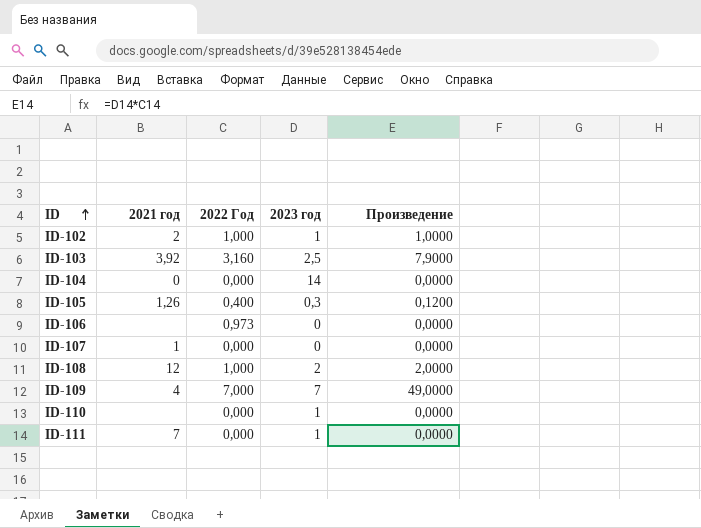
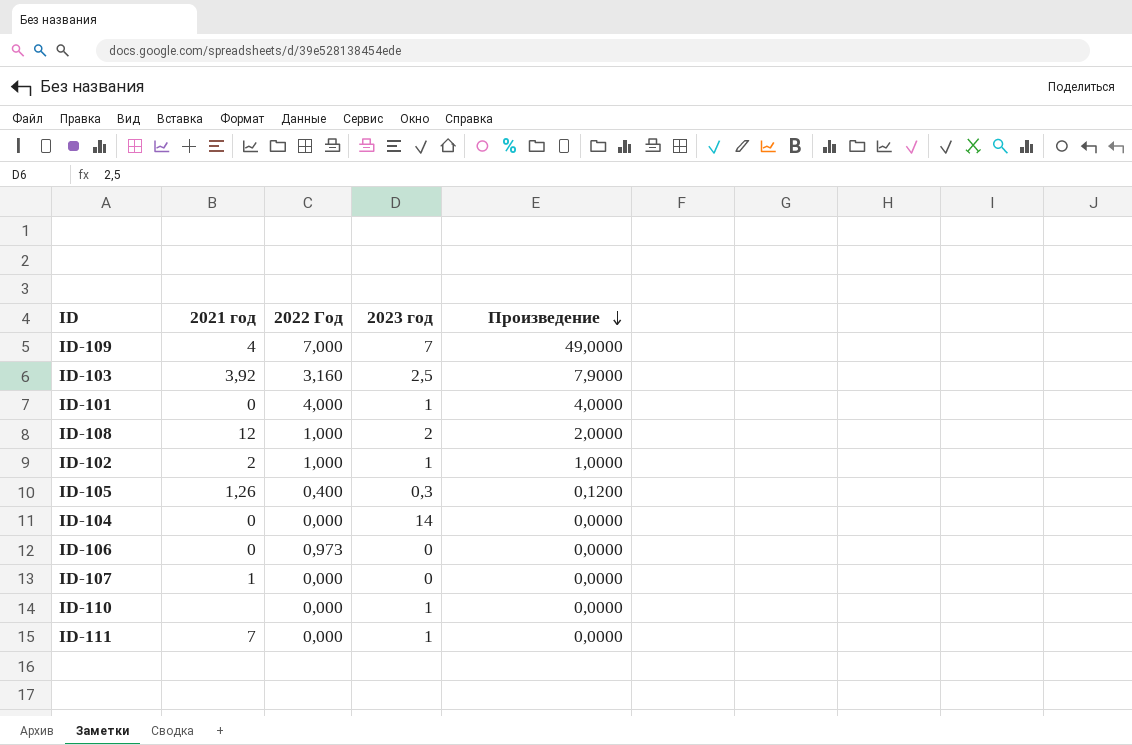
row order: ID ascending -> Произведение descending
row ID-101: none -> 0 | 4,000 | 1 | 4,0000
ID-106 | 2021 год: none -> 0

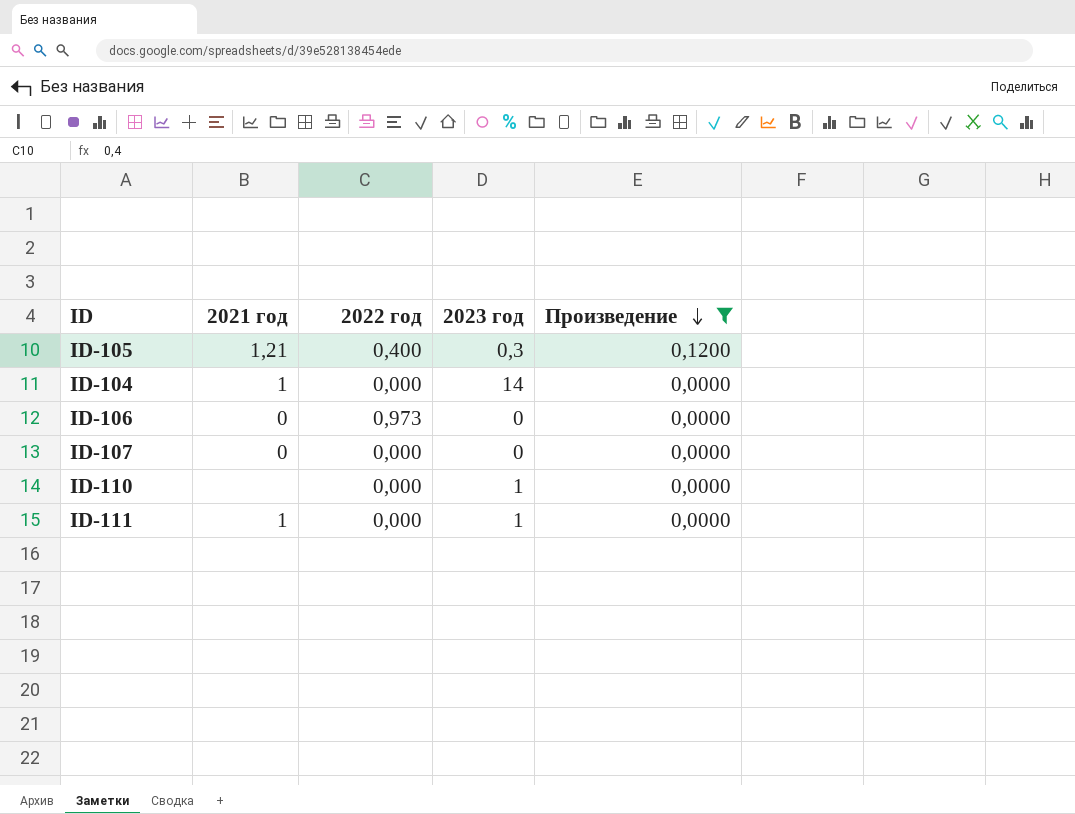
filter: none -> Произведение <= 0,1200
column name: 2022 Год -> 2022 год
ID-105 | 2021 год: 1,26 -> 1,21
ID-104 | 2021 год: 0 -> 1
ID-107 | 2021 год: 1 -> 0
ID-111 | 2021 год: 7 -> 1

